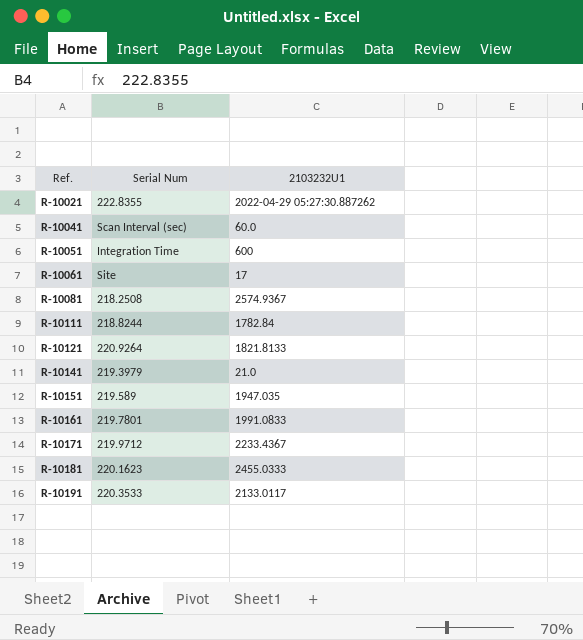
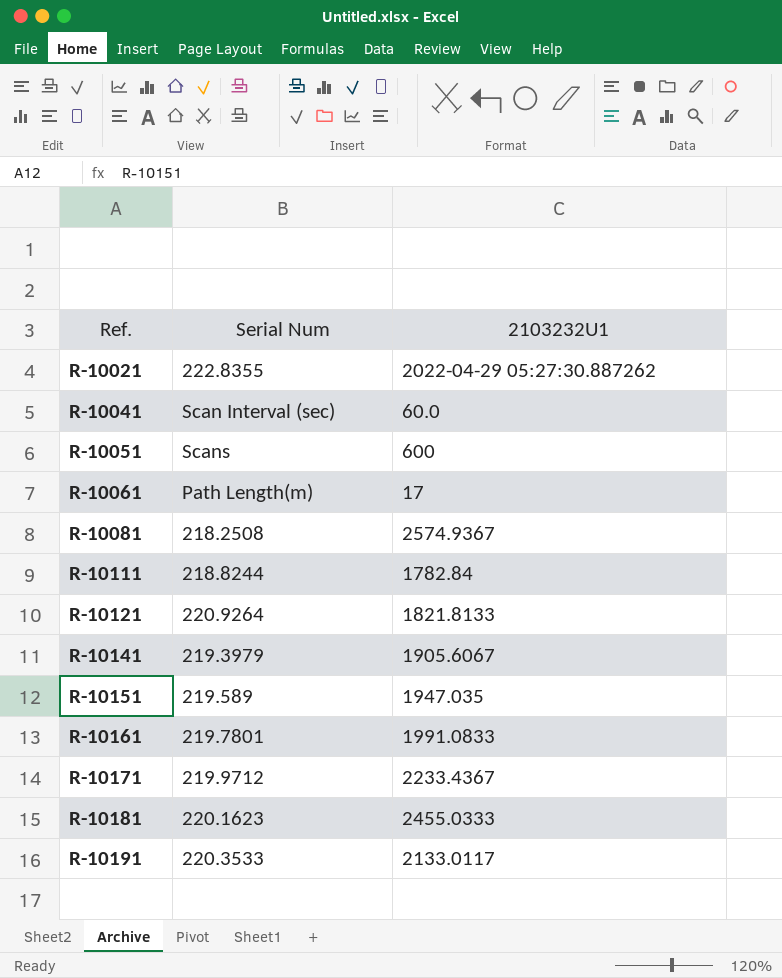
R-10051 | Serial Num: Integration Time -> Scans
R-10061 | Serial Num: Site -> Path Length(m)
R-10141 | 2103232U1: 21.0 -> 1905.6067

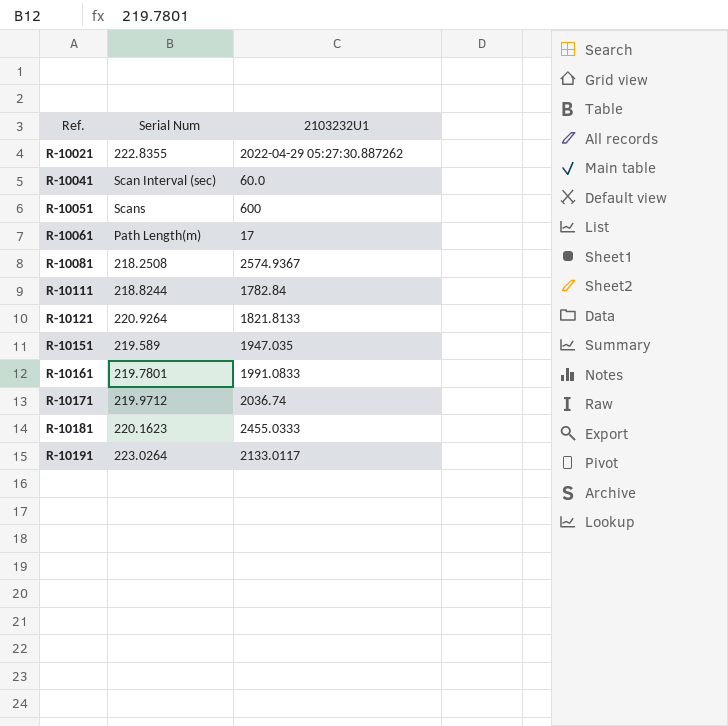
row R-10141: 219.3979 | 1905.6067 -> none
R-10171 | 2103232U1: 2233.4367 -> 2036.74
R-10191 | Serial Num: 220.3533 -> 223.0264

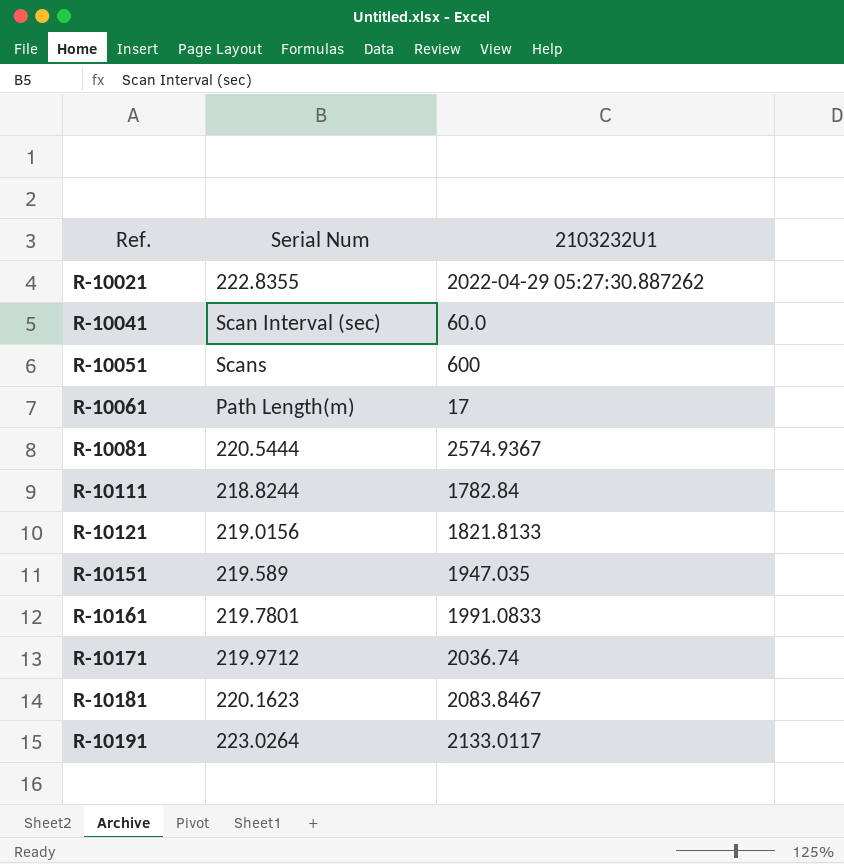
R-10081 | Serial Num: 218.2508 -> 220.5444
R-10121 | Serial Num: 220.9264 -> 219.0156
R-10181 | 2103232U1: 2455.0333 -> 2083.8467

